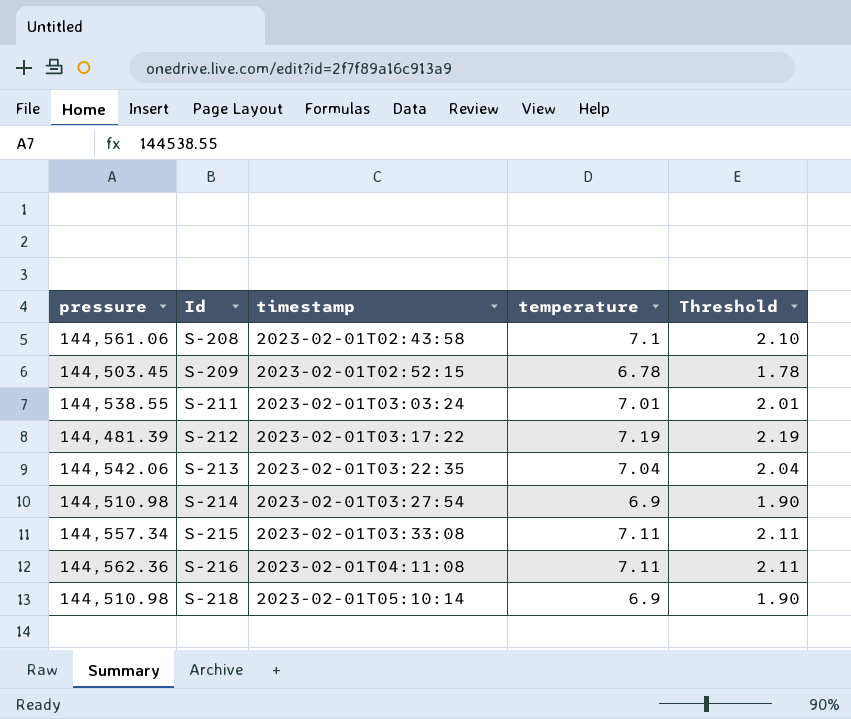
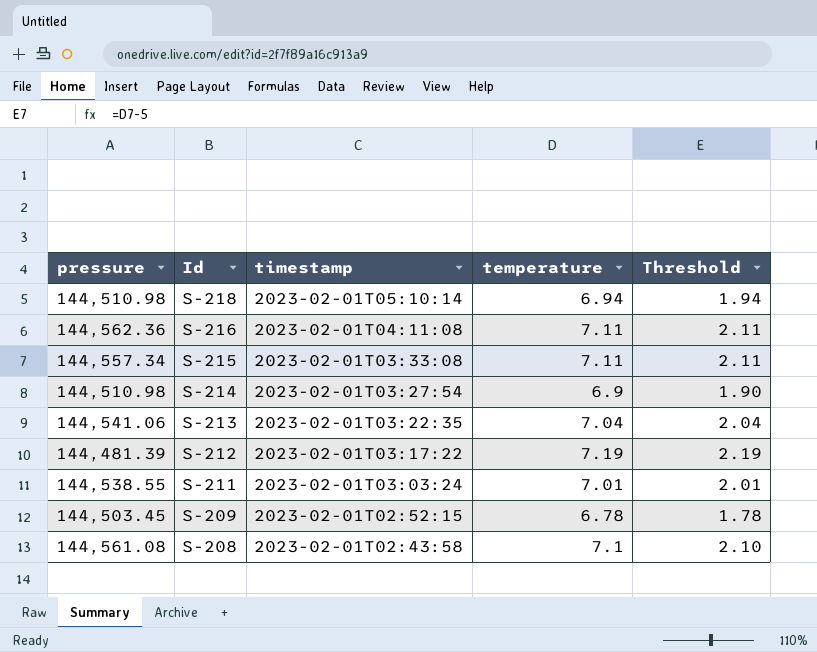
row order: Id ascending -> Id descending
S-218 | temperature: 6.9 -> 6.94
S-218 | Threshold: 1.90 -> 1.94
S-213 | pressure: 144,542.06 -> 144,541.06
S-208 | pressure: 144,561.06 -> 144,561.08

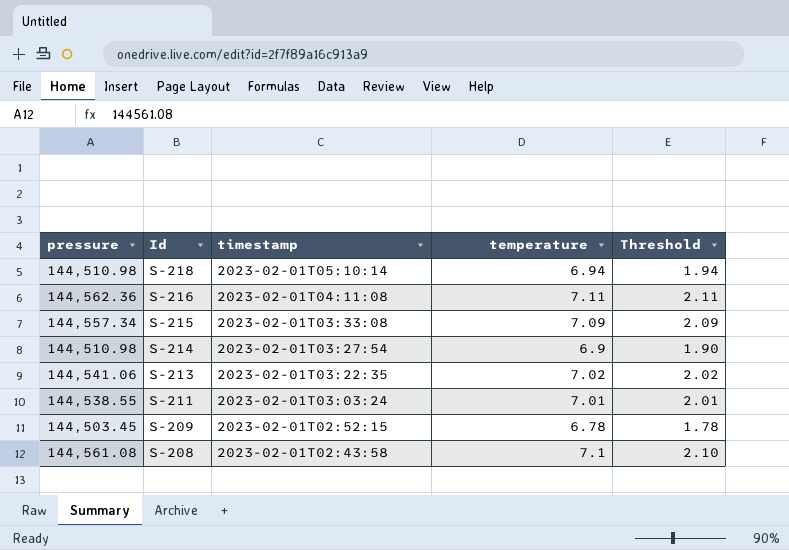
row S-212: 144,481.39 | 2023-02-01T03:17:22 | 7.19 | 2.19 -> none
S-215 | temperature: 7.11 -> 7.09
S-215 | Threshold: 2.11 -> 2.09
S-213 | temperature: 7.04 -> 7.02
S-213 | Threshold: 2.04 -> 2.02

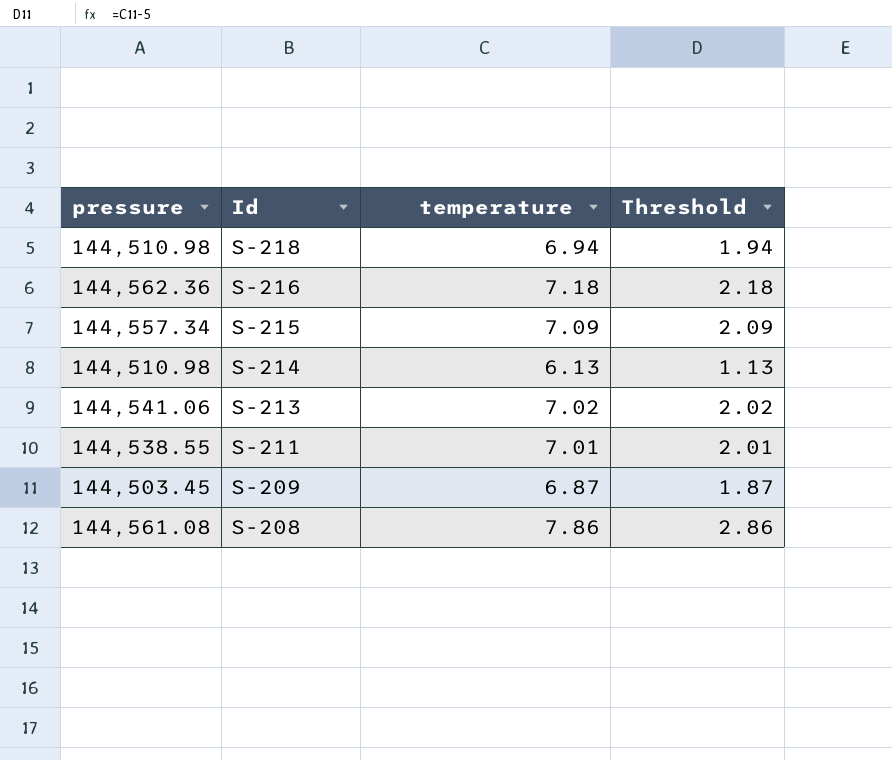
column timestamp | position: 3 -> none
S-216 | temperature: 7.11 -> 7.18
S-216 | Threshold: 2.11 -> 2.18
S-214 | temperature: 6.9 -> 6.13
S-214 | Threshold: 1.90 -> 1.13
S-209 | temperature: 6.78 -> 6.87
S-209 | Threshold: 1.78 -> 1.87
S-208 | temperature: 7.1 -> 7.86
S-208 | Threshold: 2.10 -> 2.86

